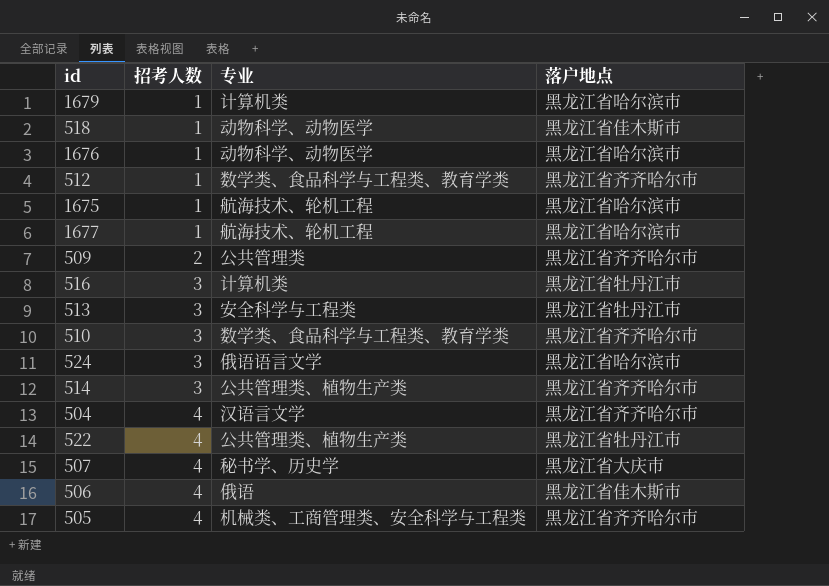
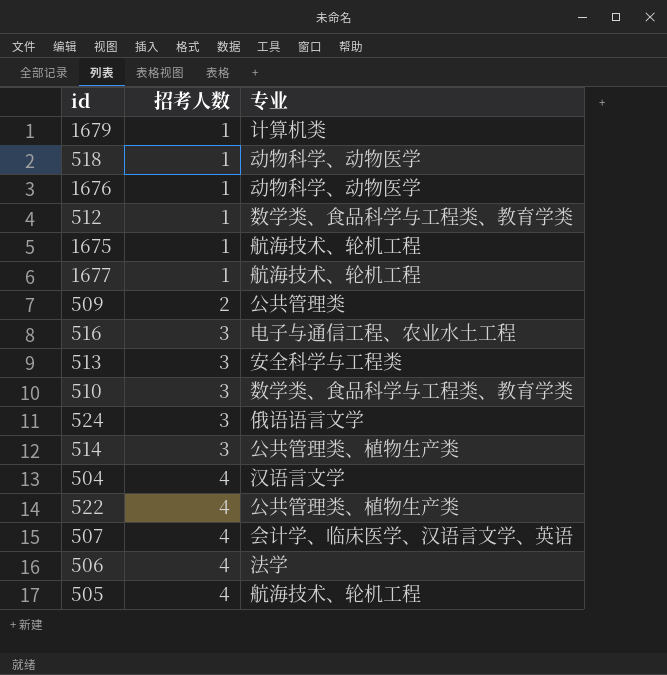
column 落户地点 | position: 4 -> none
516 | 专业: 计算机类 -> 电子与通信工程、农业水土工程
507 | 专业: 秘书学、历史学 -> 会计学、临床医学、汉语言文学、英语
506 | 专业: 俄语 -> 法学
505 | 专业: 机械类、工商管理类、安全科学与工程类 -> 航海技术、轮机工程

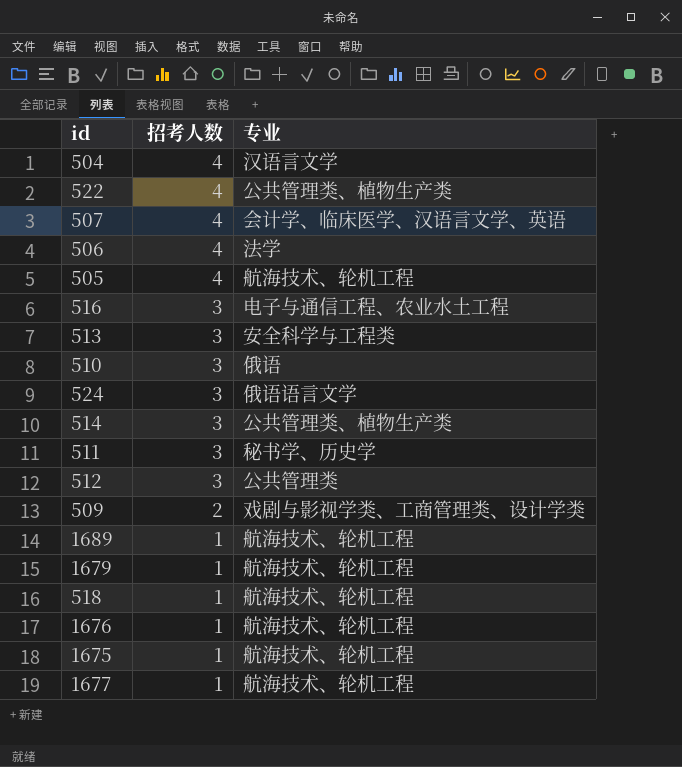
row order: 招考人数 ascending -> 招考人数 descending
510 | 专业: 数学类、食品科学与工程类、教育学类 -> 俄语
row 511: none -> 3 | 秘书学、历史学
512 | 招考人数: 1 -> 3
512 | 专业: 数学类、食品科学与工程类、教育学类 -> 公共管理类
509 | 专业: 公共管理类 -> 戏剧与影视学类、工商管理类、设计学类
row 1689: none -> 1 | 航海技术、轮机工程
1679 | 专业: 计算机类 -> 航海技术、轮机工程
518 | 专业: 动物科学、动物医学 -> 航海技术、轮机工程
1676 | 专业: 动物科学、动物医学 -> 航海技术、轮机工程

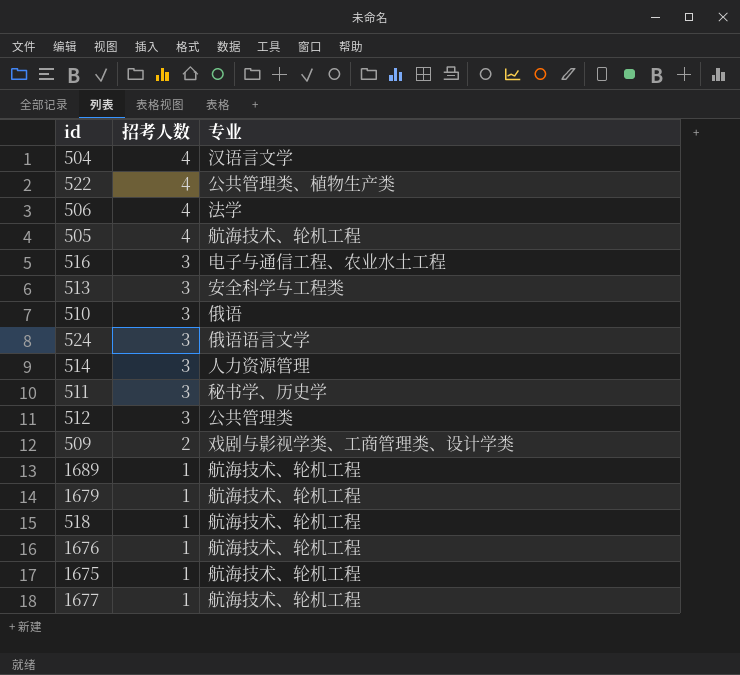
row 507: 4 | 会计学、临床医学、汉语言文学、英语 -> none
514 | 专业: 公共管理类、植物生产类 -> 人力资源管理

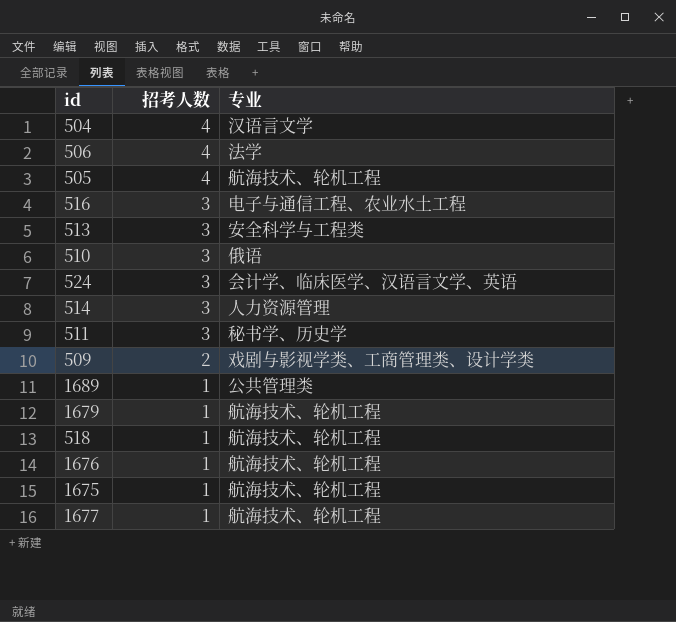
row 522: 4 | 公共管理类、植物生产类 -> none
row 512: 3 | 公共管理类 -> none
524 | 专业: 俄语语言文学 -> 会计学、临床医学、汉语言文学、英语
1689 | 专业: 航海技术、轮机工程 -> 公共管理类

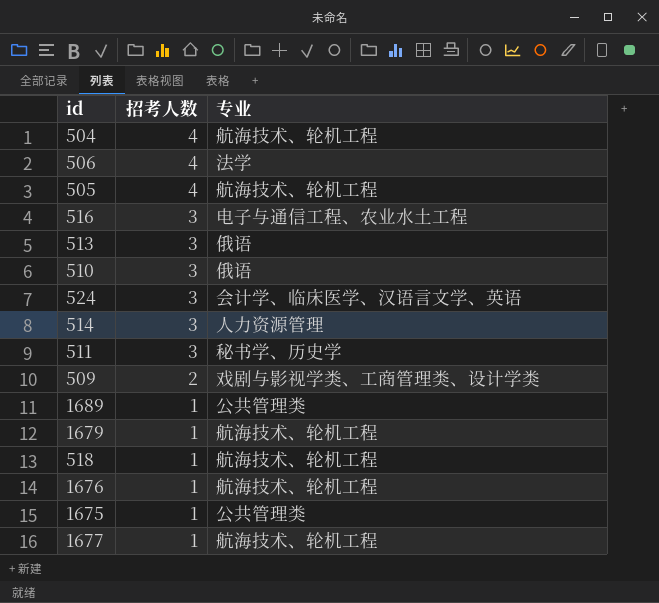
504 | 专业: 汉语言文学 -> 航海技术、轮机工程
513 | 专业: 安全科学与工程类 -> 俄语
1675 | 专业: 航海技术、轮机工程 -> 公共管理类

